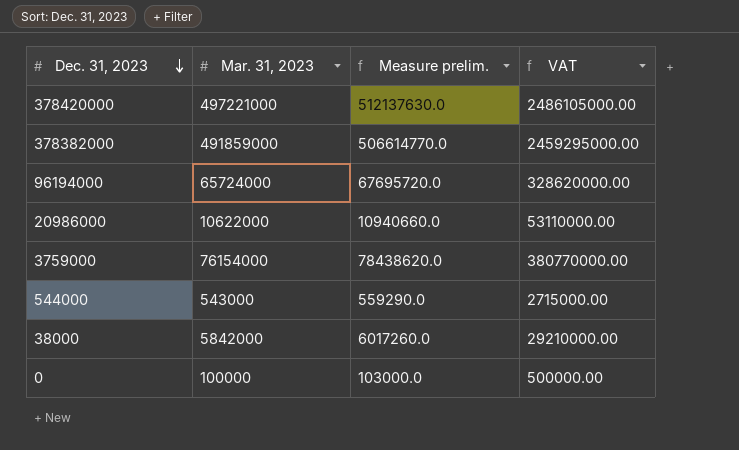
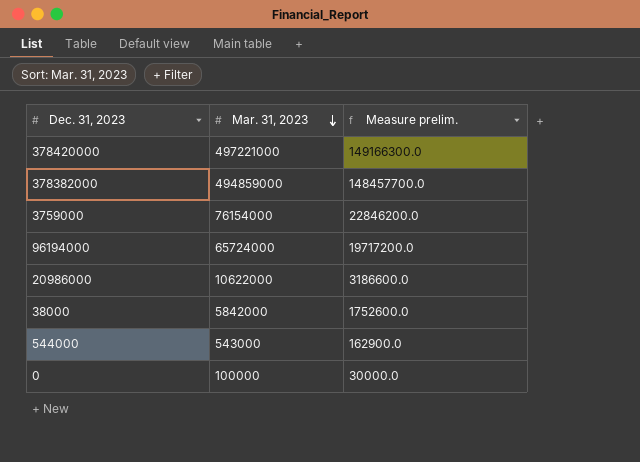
row order: Dec. 31, 2023 descending -> Mar. 31, 2023 descending
column VAT | formula: [Mar. 31, 2023] * 5 -> none
column Measure prelim. | formula: [Mar. 31, 2023] * 1.03 -> [Mar. 31, 2023] * 0.3
378382000 | Mar. 31, 2023: 491859000 -> 494859000

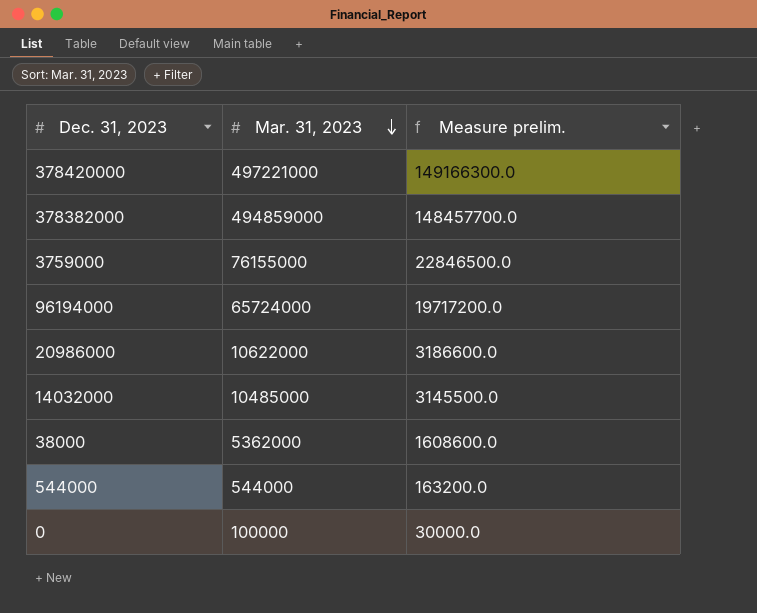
3759000 | Mar. 31, 2023: 76154000 -> 76155000
3759000 | Measure prelim.: 22846200.0 -> 22846500.0
row 14032000: none -> 10485000 | 3145500.0
38000 | Mar. 31, 2023: 5842000 -> 5362000
38000 | Measure prelim.: 1752600.0 -> 1608600.0
544000 | Mar. 31, 2023: 543000 -> 544000
544000 | Measure prelim.: 162900.0 -> 163200.0

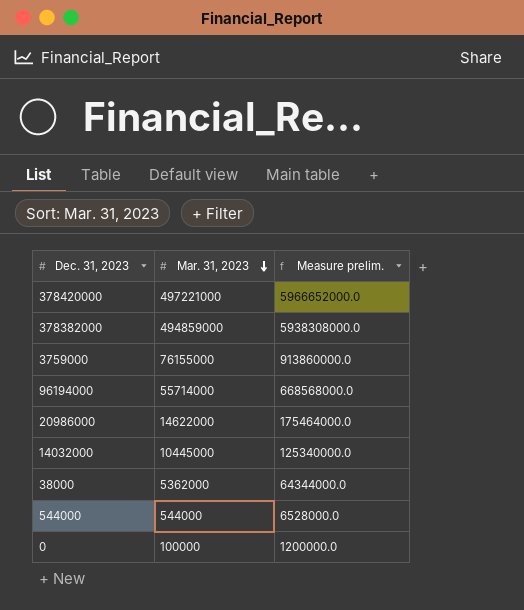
column Measure prelim. | formula: [Mar. 31, 2023] * 0.3 -> [Mar. 31, 2023] * 12
96194000 | Mar. 31, 2023: 65724000 -> 55714000
20986000 | Mar. 31, 2023: 10622000 -> 14622000
14032000 | Mar. 31, 2023: 10485000 -> 10445000

